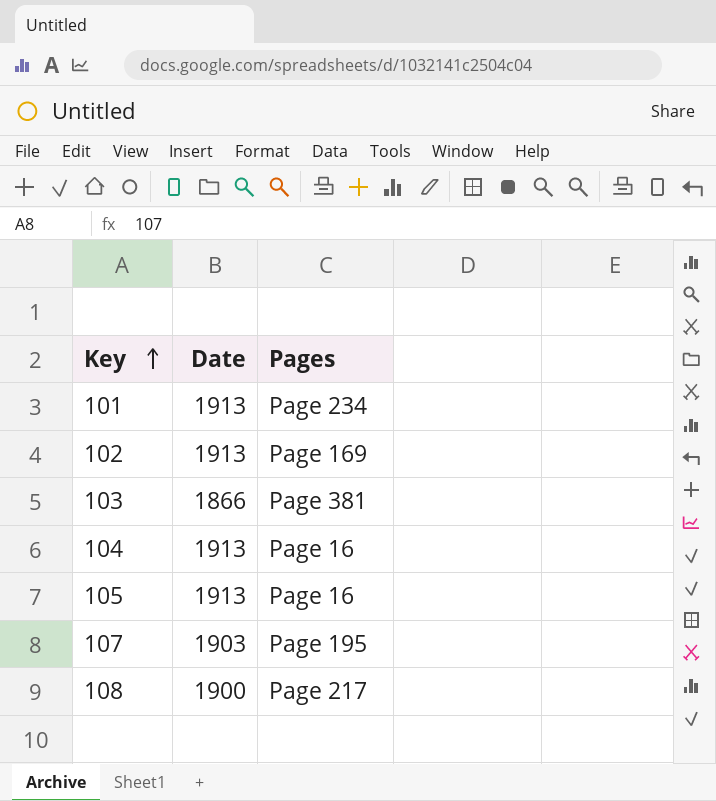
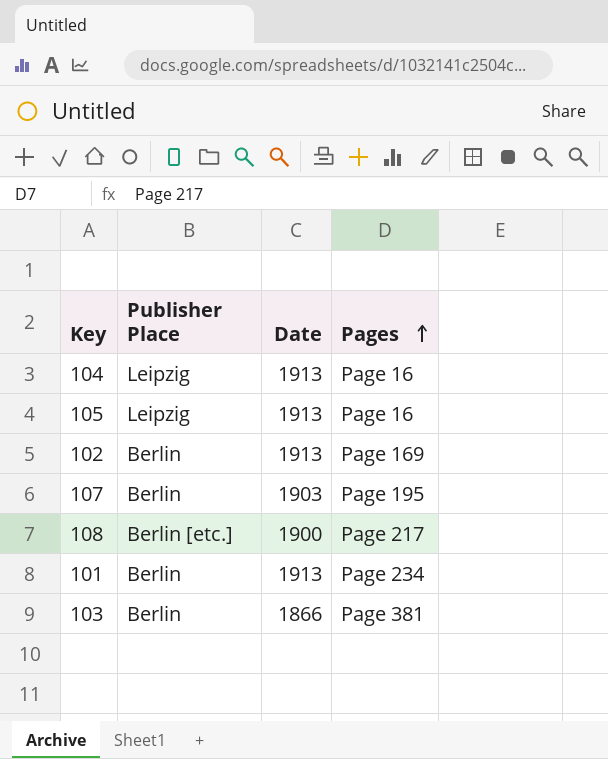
row order: Key ascending -> Pages ascending
column Publisher Place | position: none -> 2

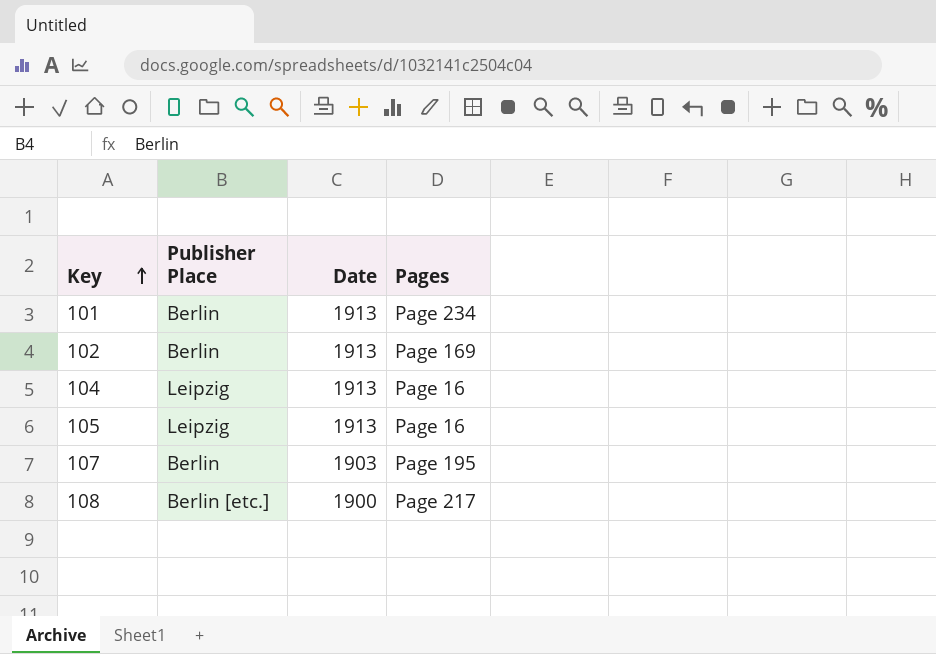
row order: Pages ascending -> Key ascending
row 103: Berlin | 1866 | Page 381 -> none

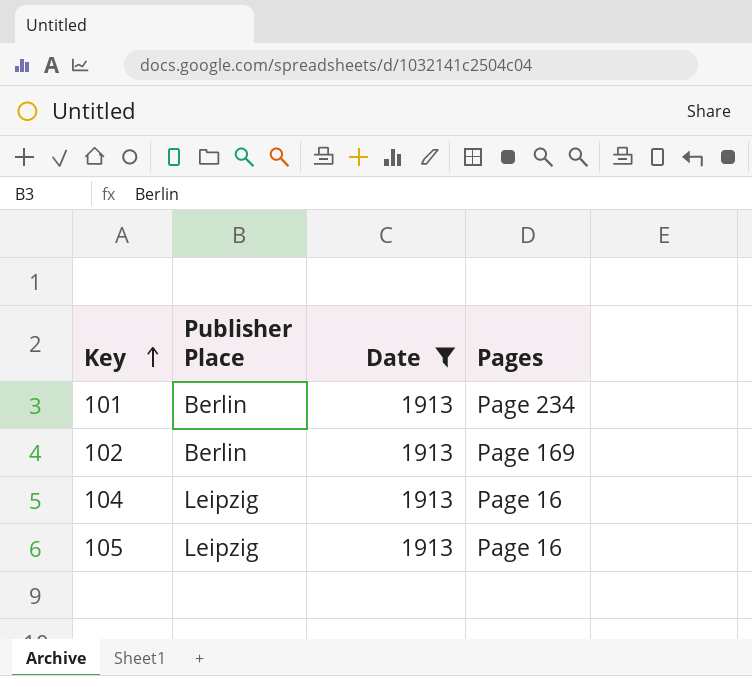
filter: none -> Date = 1913

